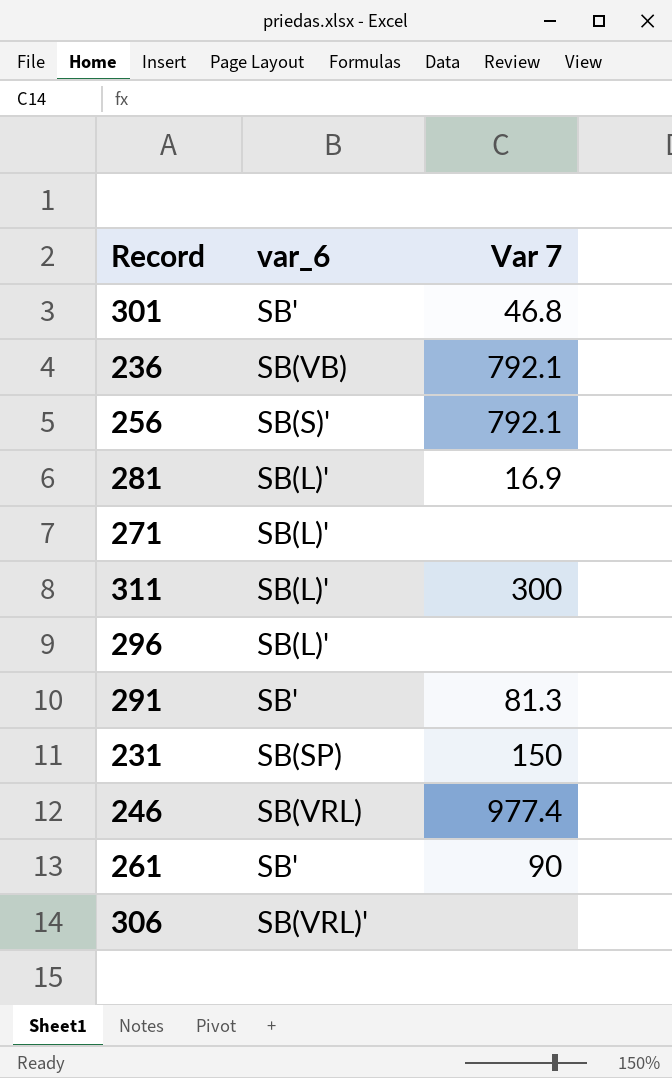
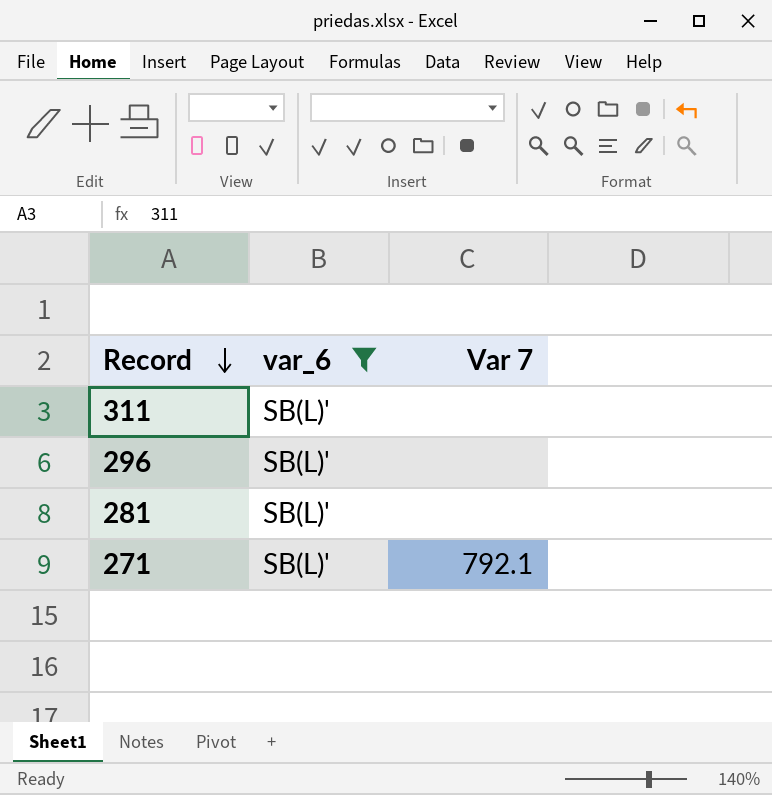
filter: none -> var_6 = SB(L)'
row order: none -> Record descending
311 | Var 7: 300 -> none
281 | Var 7: 16.9 -> none
271 | Var 7: none -> 792.1

